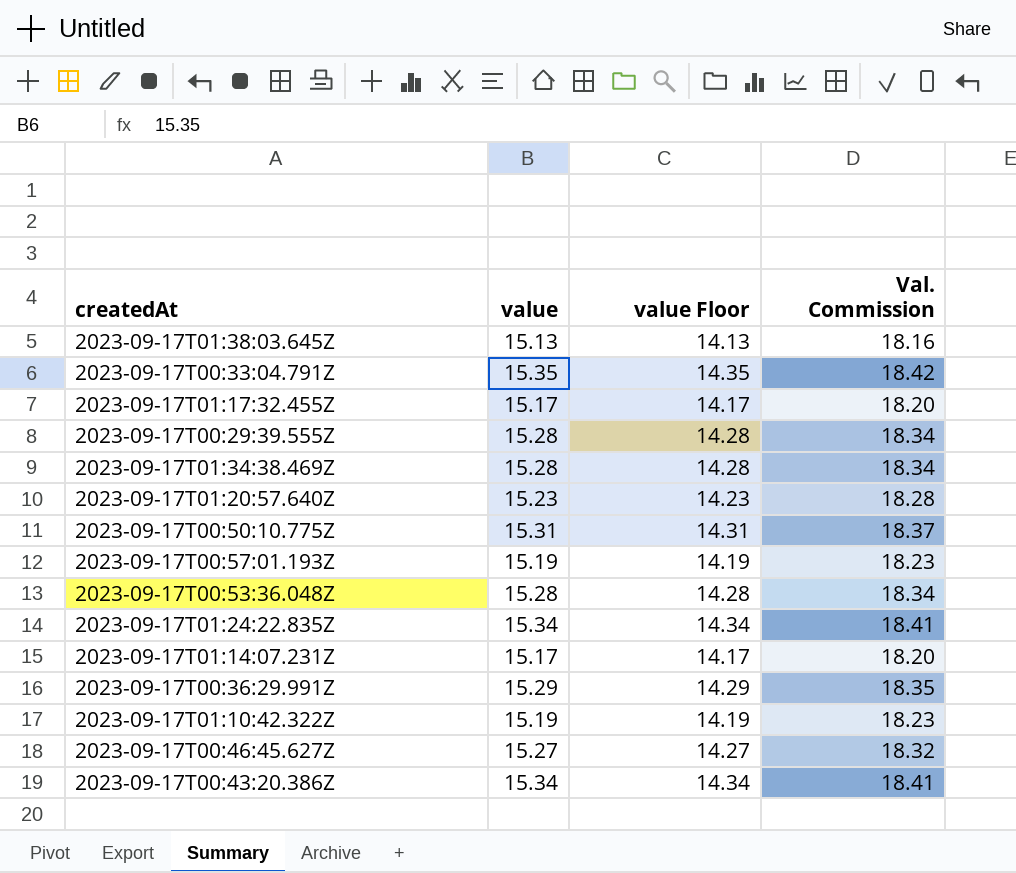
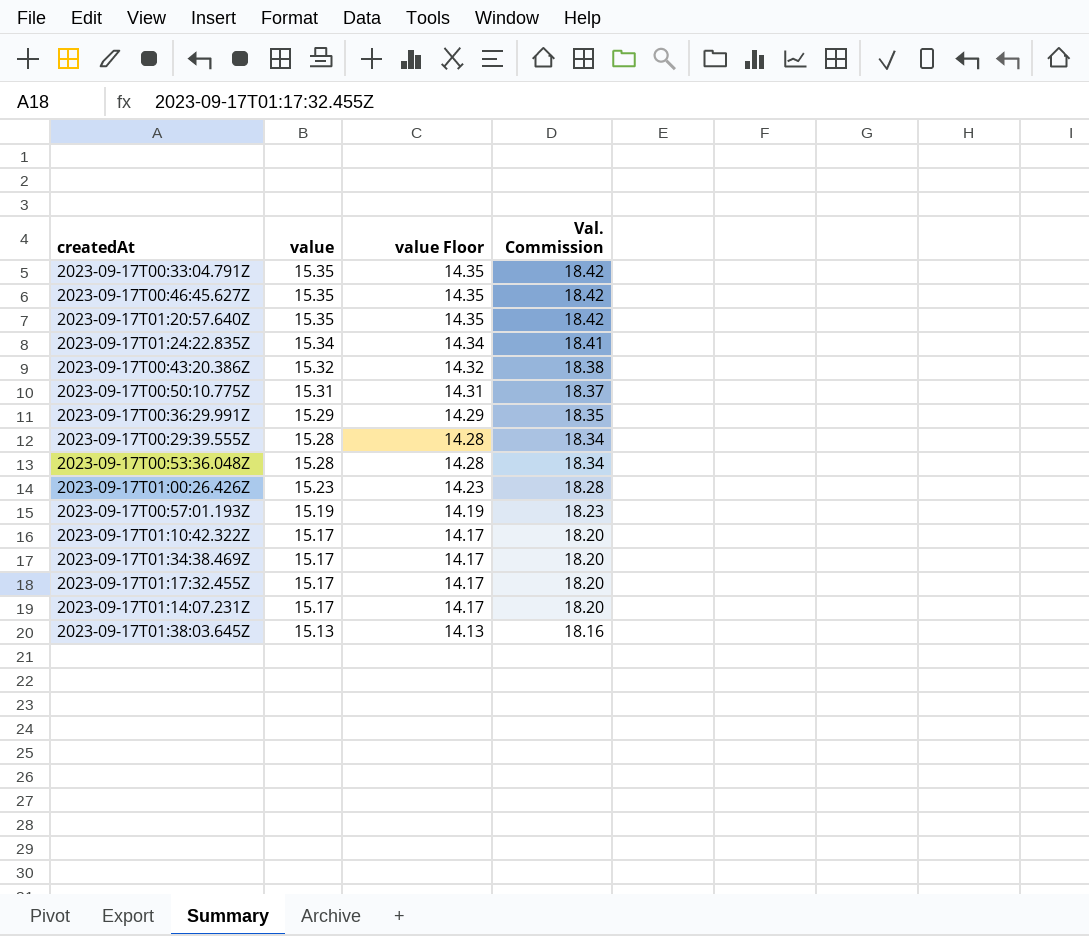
row order: none -> value descending
2023-09-17T00:46:45.627Z | value: 15.27 -> 15.35
2023-09-17T00:46:45.627Z | value Floor: 14.27 -> 14.35
2023-09-17T00:46:45.627Z | Val. Commission: 18.32 -> 18.42
2023-09-17T01:20:57.640Z | value: 15.23 -> 15.35
2023-09-17T01:20:57.640Z | value Floor: 14.23 -> 14.35
2023-09-17T01:20:57.640Z | Val. Commission: 18.28 -> 18.42
2023-09-17T00:43:20.386Z | value: 15.34 -> 15.32
2023-09-17T00:43:20.386Z | value Floor: 14.34 -> 14.32
2023-09-17T00:43:20.386Z | Val. Commission: 18.41 -> 18.38
row 2023-09-17T01:00:26.426Z: none -> 15.23 | 14.23 | 18.28
2023-09-17T01:10:42.322Z | value: 15.19 -> 15.17
2023-09-17T01:10:42.322Z | value Floor: 14.19 -> 14.17
2023-09-17T01:10:42.322Z | Val. Commission: 18.23 -> 18.20
2023-09-17T01:34:38.469Z | value: 15.28 -> 15.17
2023-09-17T01:34:38.469Z | value Floor: 14.28 -> 14.17
2023-09-17T01:34:38.469Z | Val. Commission: 18.34 -> 18.20

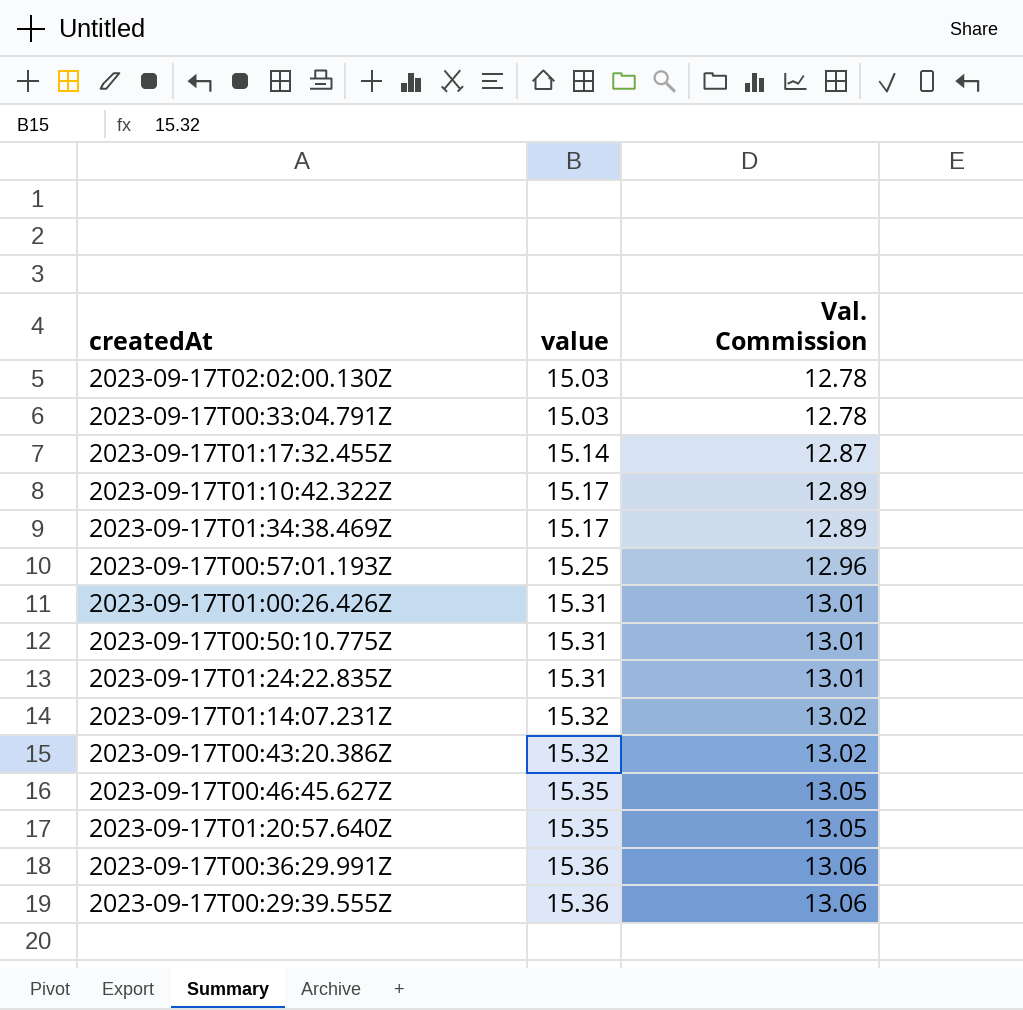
row order: value descending -> value ascending
column value Floor | formula: [value] - 1 -> none
column Val. Commission | formula: [value] * 1.2 -> [value] * 0.85
row 2023-09-17T00:53:36.048Z: 15.28 | 14.28 | 18.34 -> none
row 2023-09-17T01:38:03.645Z: 15.13 | 14.13 | 18.16 -> none
row 2023-09-17T02:02:00.130Z: none -> 15.03 | 12.78
2023-09-17T00:33:04.791Z | value: 15.35 -> 15.03
2023-09-17T01:17:32.455Z | value: 15.17 -> 15.14
2023-09-17T00:57:01.193Z | value: 15.19 -> 15.25
2023-09-17T01:00:26.426Z | value: 15.23 -> 15.31
2023-09-17T01:24:22.835Z | value: 15.34 -> 15.31
2023-09-17T01:14:07.231Z | value: 15.17 -> 15.32
2023-09-17T00:36:29.991Z | value: 15.29 -> 15.36
2023-09-17T00:29:39.555Z | value: 15.28 -> 15.36

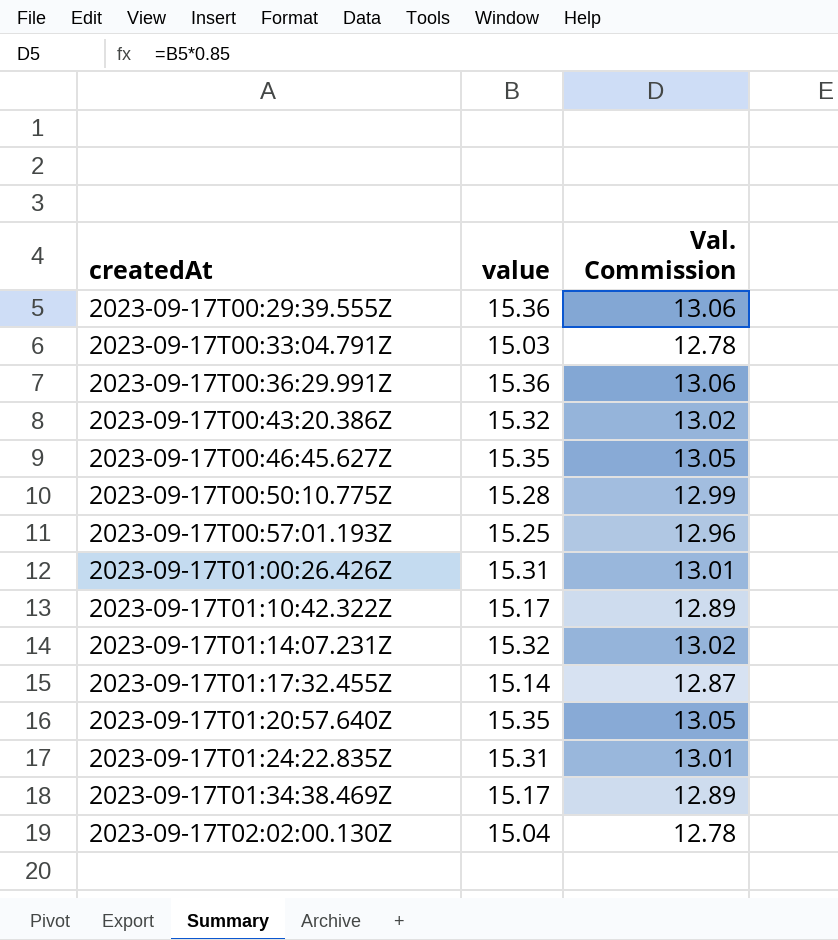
row order: value ascending -> createdAt ascending
2023-09-17T00:50:10.775Z | value: 15.31 -> 15.28
2023-09-17T00:50:10.775Z | Val. Commission: 13.01 -> 12.99
2023-09-17T02:02:00.130Z | value: 15.03 -> 15.04

